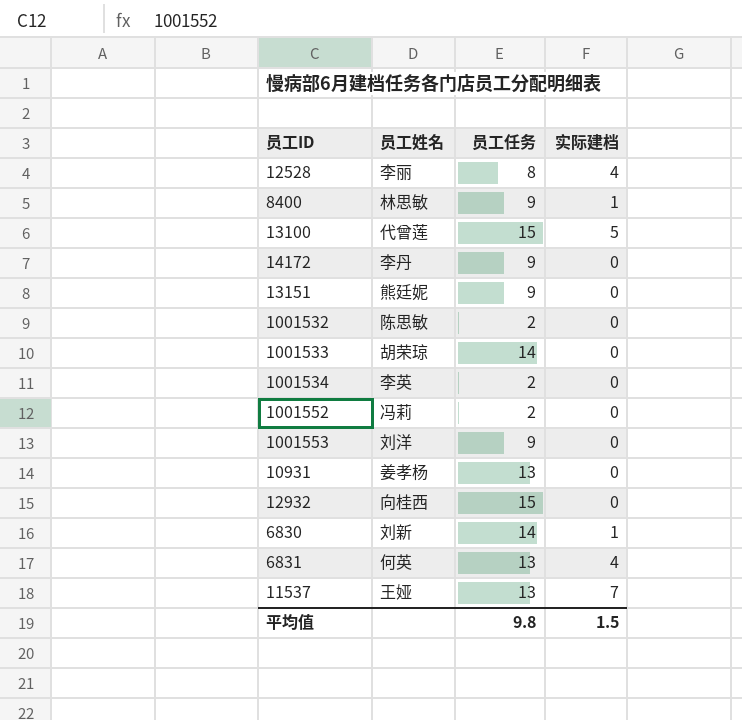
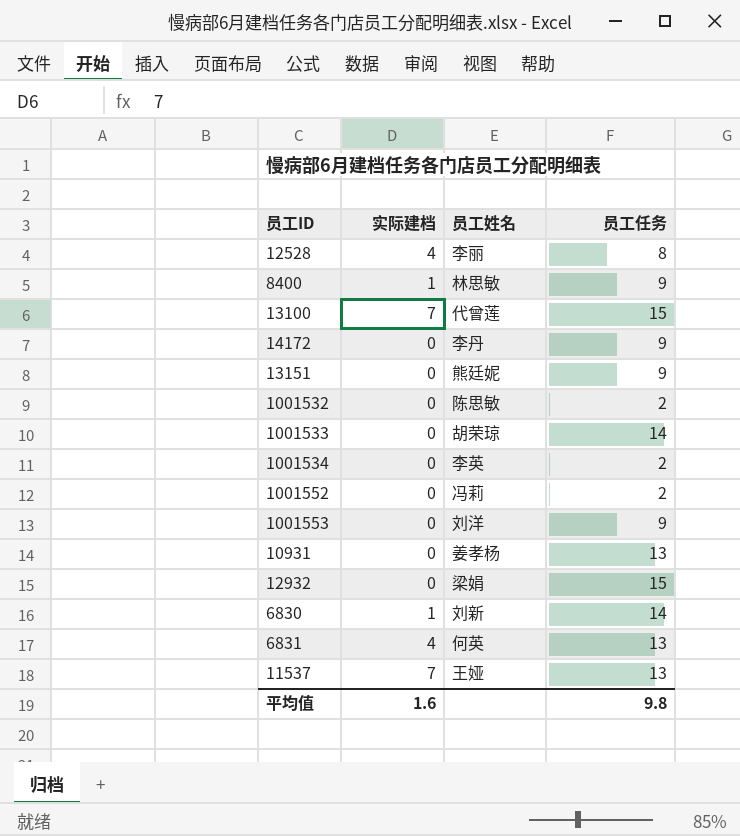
column 实际建档 | position: 4 -> 2
13100 | 实际建档: 5 -> 7
12932 | 员工姓名: 向桂西 -> 梁娟
平均值 | 实际建档: 1.5 -> 1.6

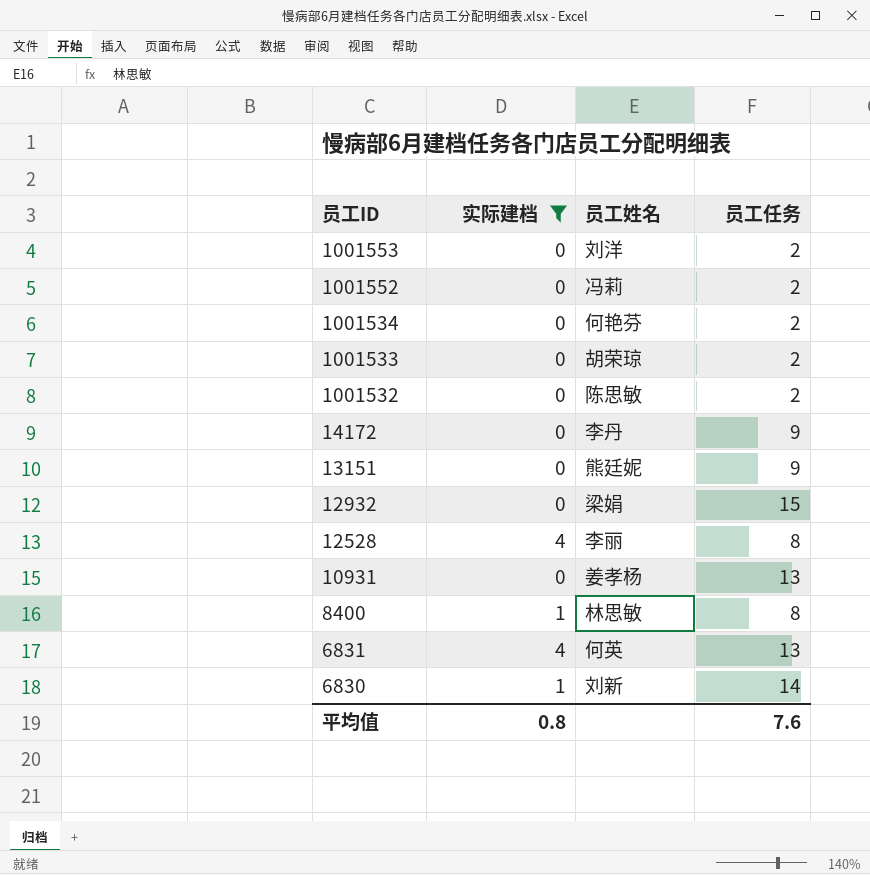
filter: none -> 实际建档 != 7
row order: none -> 员工ID descending
1001553 | 员工任务: 9 -> 2
1001534 | 员工姓名: 李英 -> 何艳芬
1001533 | 员工任务: 14 -> 2
8400 | 员工任务: 9 -> 8
平均值 | 实际建档: 1.6 -> 0.8
平均值 | 员工任务: 9.8 -> 7.6

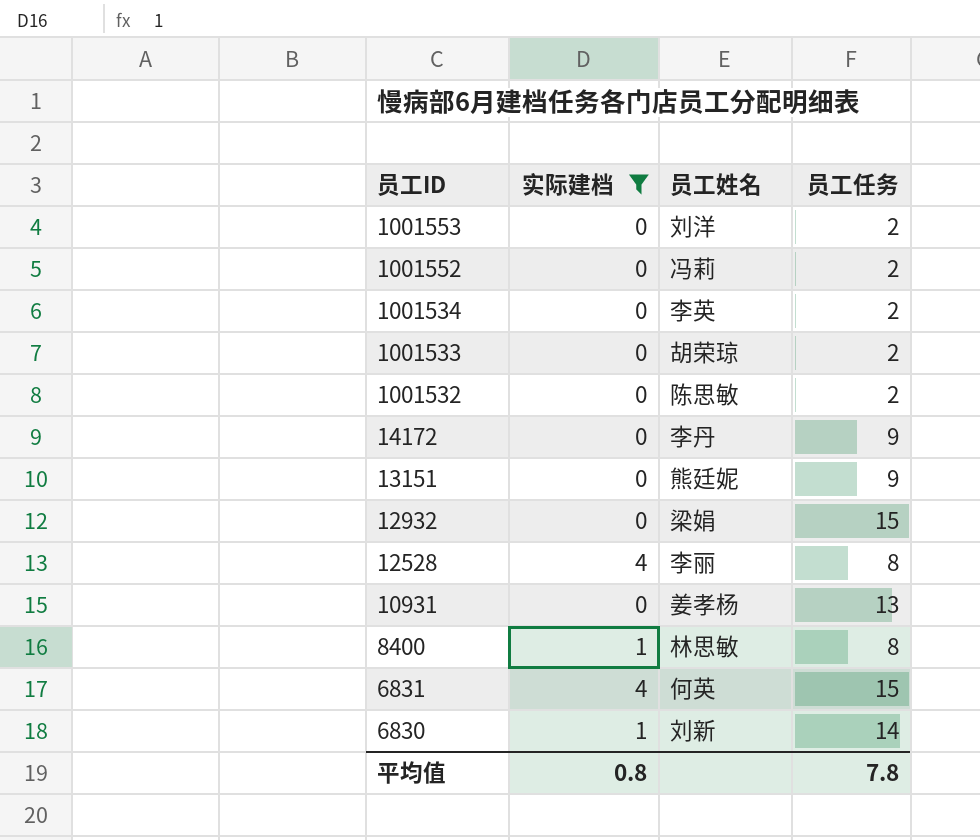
1001534 | 员工姓名: 何艳芬 -> 李英
6831 | 员工任务: 13 -> 15
平均值 | 员工任务: 7.6 -> 7.8

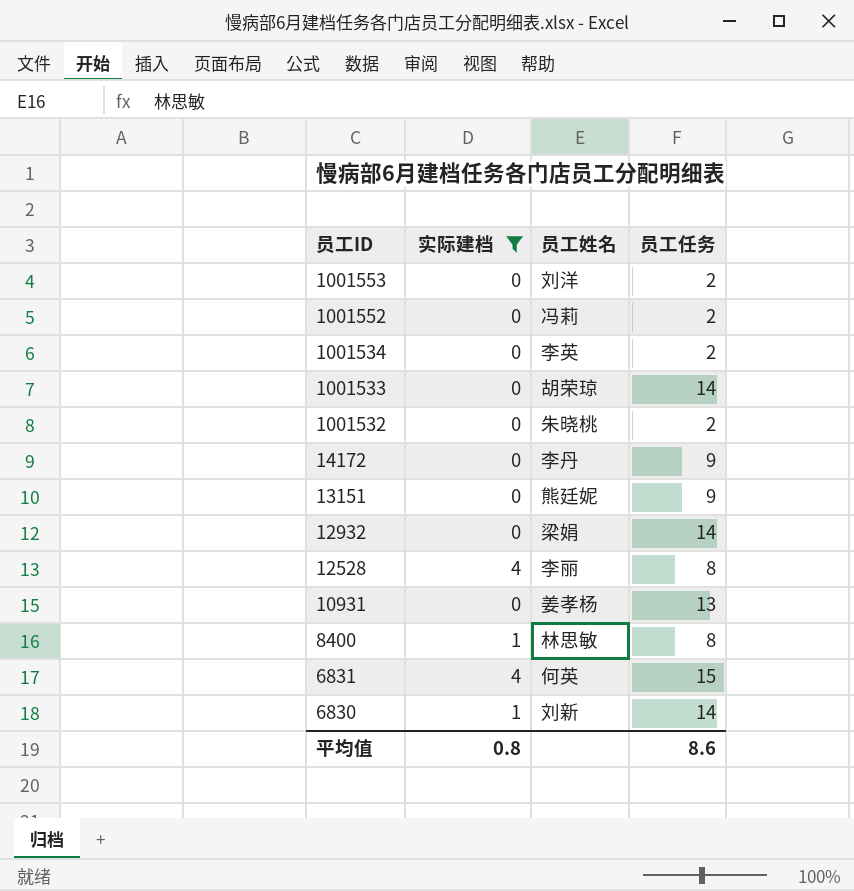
1001533 | 员工任务: 2 -> 14
1001532 | 员工姓名: 陈思敏 -> 朱晓桃
12932 | 员工任务: 15 -> 14
平均值 | 员工任务: 7.8 -> 8.6

